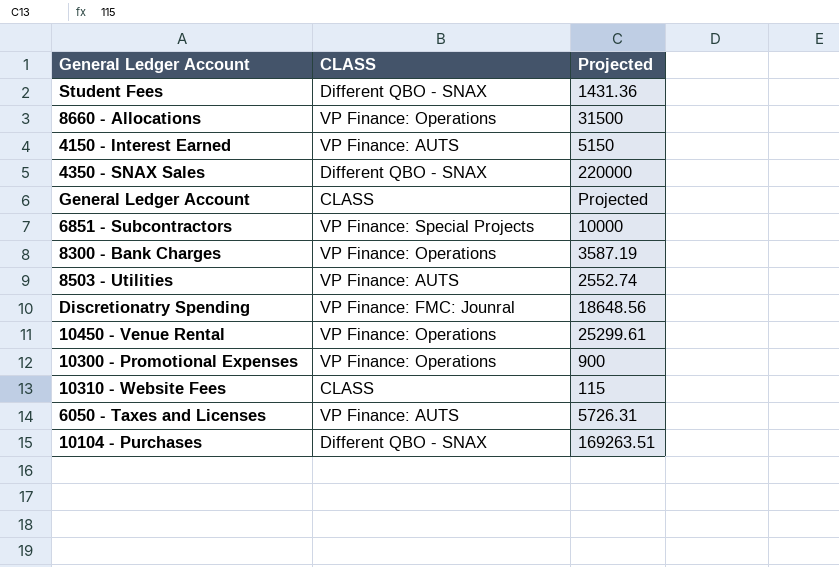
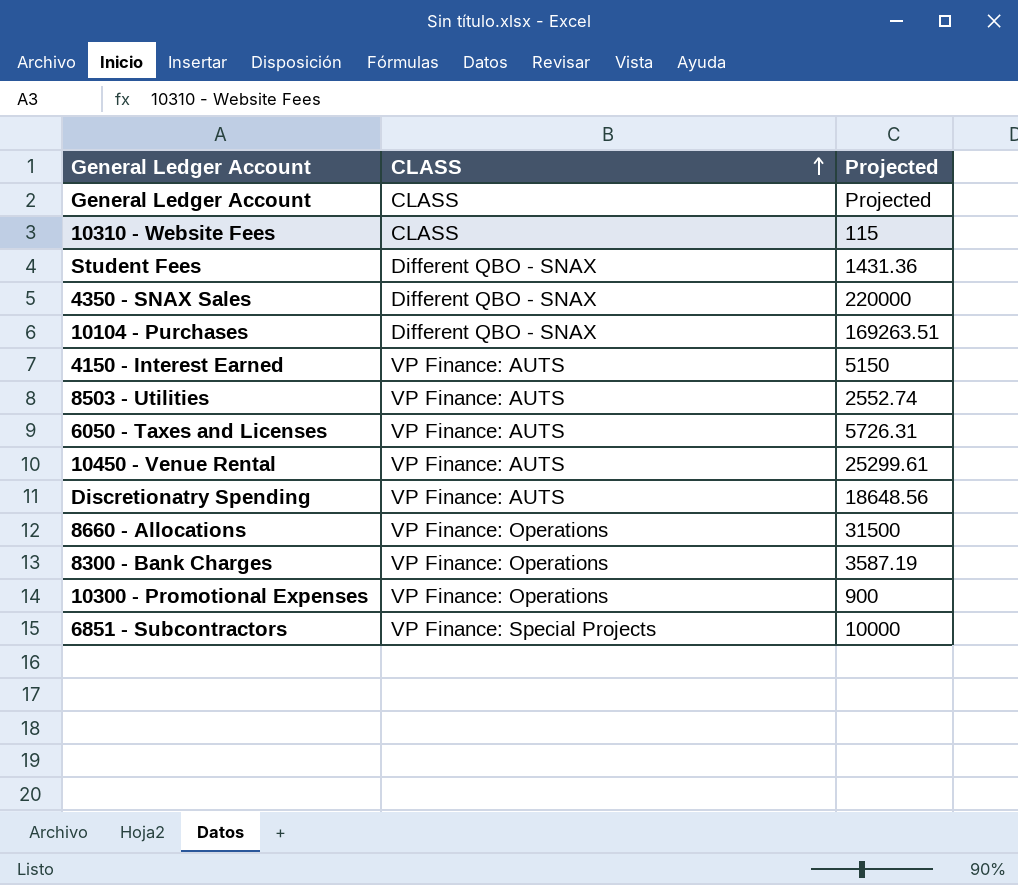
row order: none -> CLASS ascending
10450 - Venue Rental | CLASS: VP Finance: Operations -> VP Finance: AUTS
Discretionatry Spending | CLASS: VP Finance: FMC: Jounral -> VP Finance: AUTS

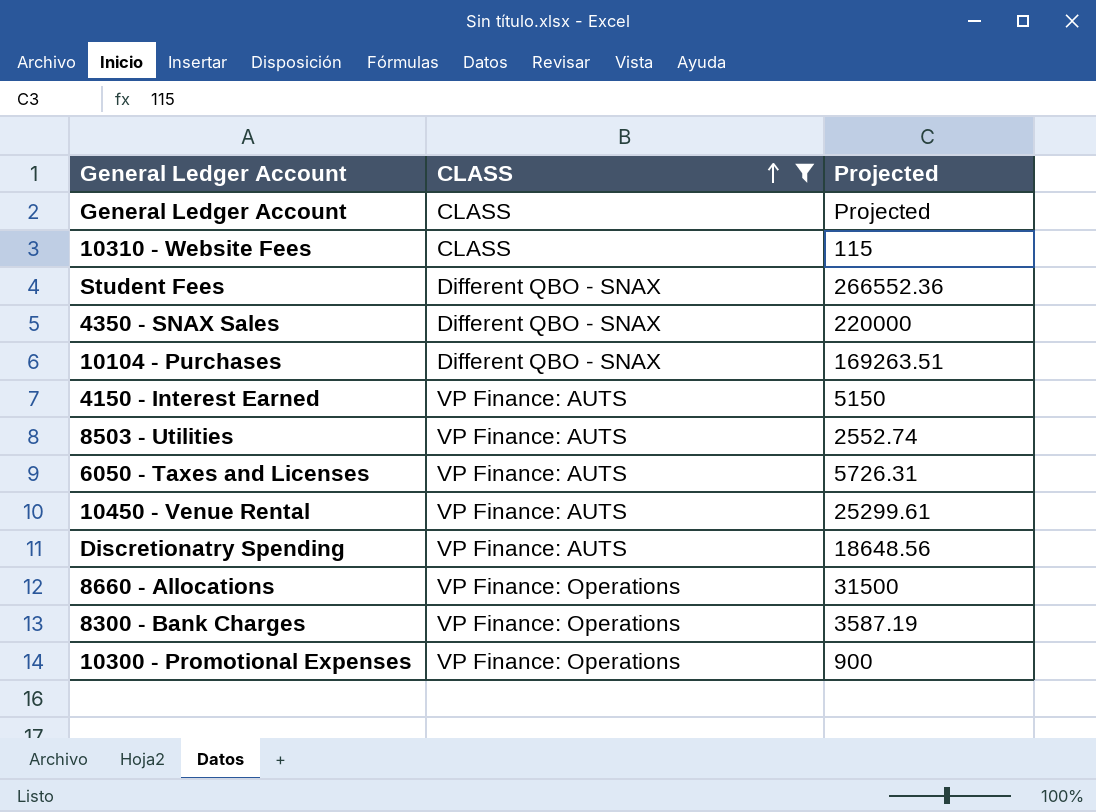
filter: none -> CLASS != VP Finance: Special Projects
Student Fees | Projected: 1431.36 -> 266552.36

